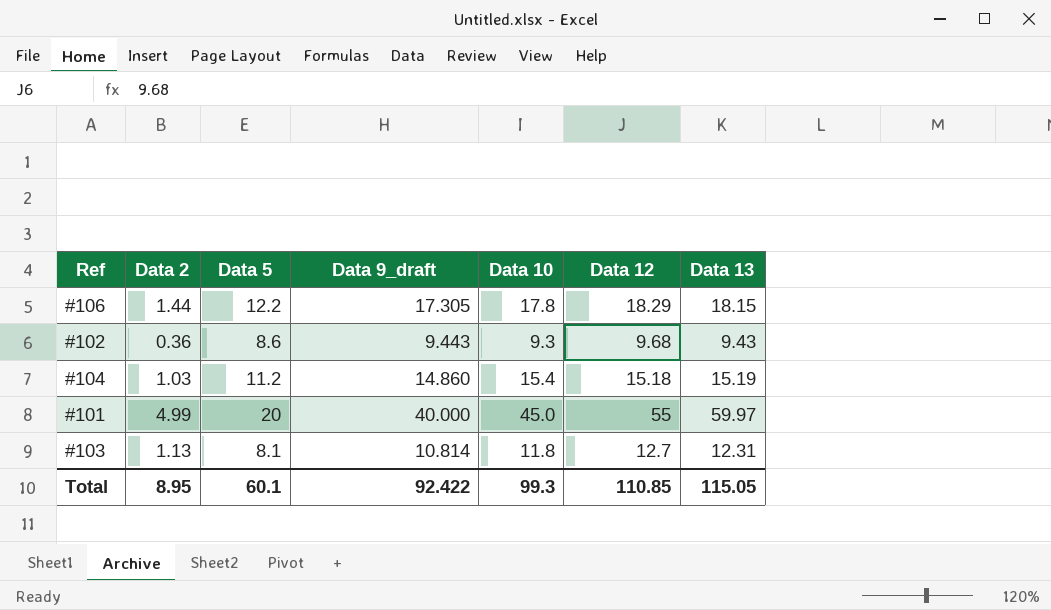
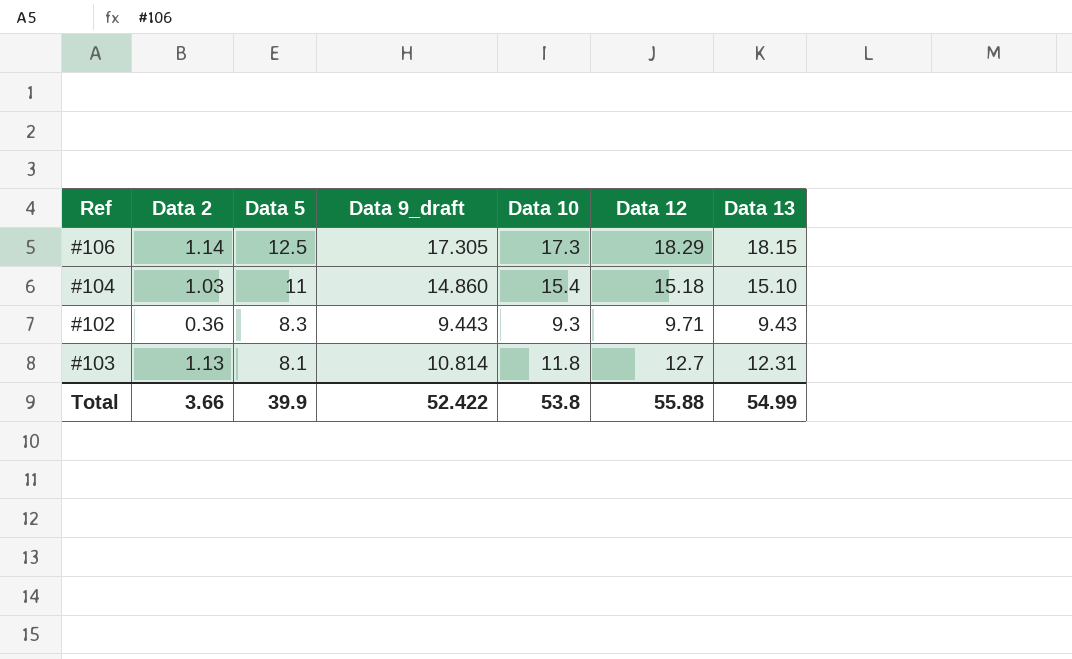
row order: none -> Data 5 descending
row #101: 4.99 | 20 | 40.000 | 45.0 | 55 | 59.97 -> none
#106 | Data 2: 1.44 -> 1.14
#106 | Data 5: 12.2 -> 12.5
#106 | Data 10: 17.8 -> 17.3
#104 | Data 5: 11.2 -> 11
#104 | Data 13: 15.19 -> 15.10
#102 | Data 5: 8.6 -> 8.3
#102 | Data 12: 9.68 -> 9.71
Total | Data 2: 8.95 -> 3.66
Total | Data 5: 60.1 -> 39.9
Total | Data 9_draft: 92.422 -> 52.422
Total | Data 10: 99.3 -> 53.8
Total | Data 12: 110.85 -> 55.88
Total | Data 13: 115.05 -> 54.99

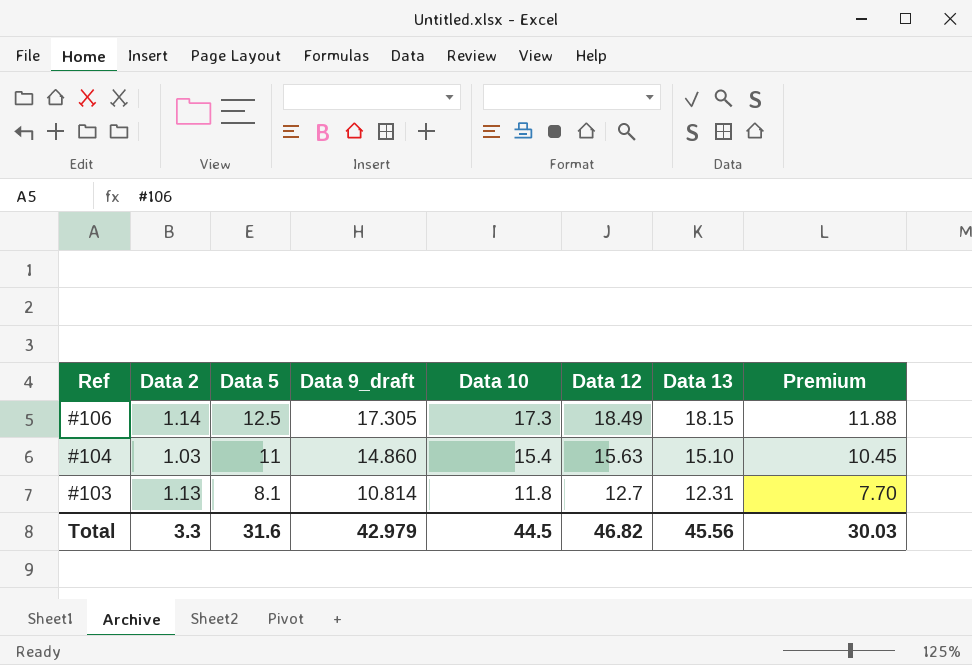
column Premium | formula: none -> [Data 5] * 0.95
row #102: 0.36 | 8.3 | 9.443 | 9.3 | 9.71 | 9.43 -> none
#106 | Data 12: 18.29 -> 18.49
#104 | Data 12: 15.18 -> 15.63
Total | Data 2: 3.66 -> 3.3
Total | Data 5: 39.9 -> 31.6
Total | Data 9_draft: 52.422 -> 42.979
Total | Data 10: 53.8 -> 44.5
Total | Data 12: 55.88 -> 46.82
Total | Data 13: 54.99 -> 45.56

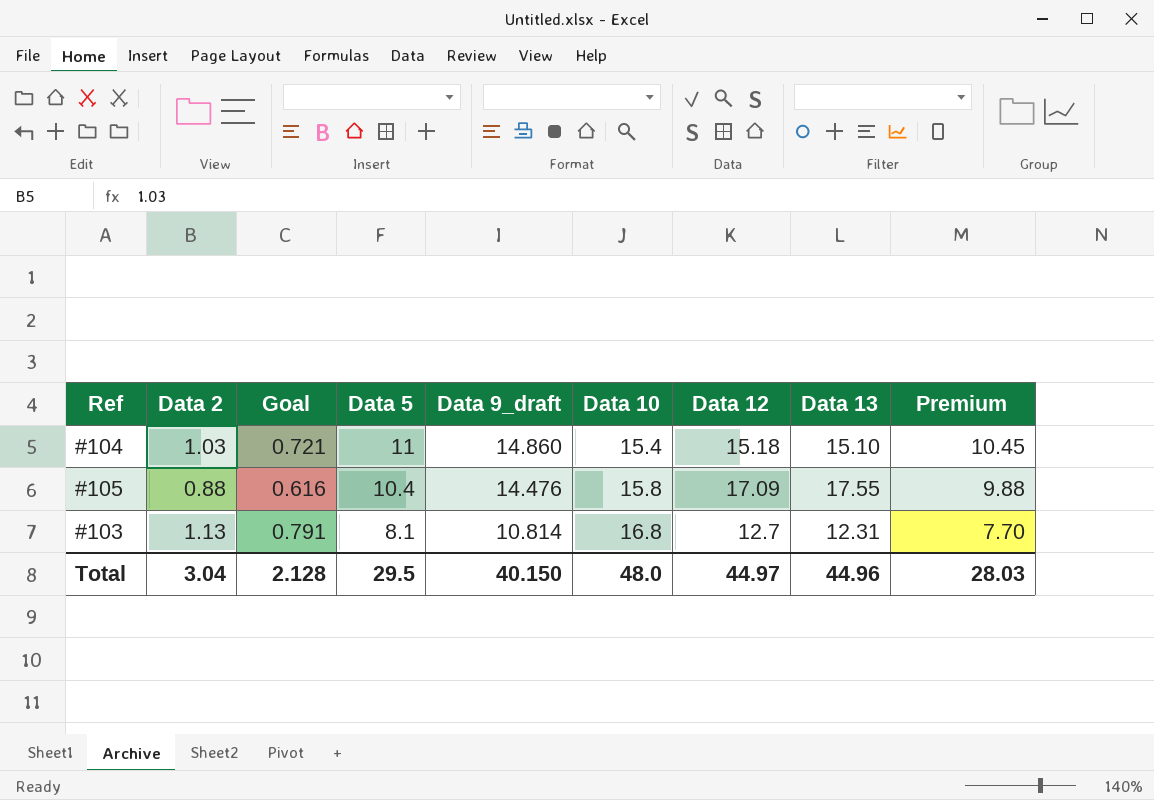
column Goal | formula: none -> [Data 2] * 0.7
row #106: 1.14 | 12.5 | 17.305 | 17.3 | 18.49 | 18.15 | 11.88 -> none
#104 | Data 12: 15.63 -> 15.18
row #105: none -> 0.88 | 0.616 | 10.4 | 14.476 | 15.8 | 17.09 | 17.55 | 9.88
#103 | Data 10: 11.8 -> 16.8
Total | Data 2: 3.3 -> 3.04
Total | Data 5: 31.6 -> 29.5
Total | Data 9_draft: 42.979 -> 40.150
Total | Data 10: 44.5 -> 48.0
Total | Data 12: 46.82 -> 44.97
Total | Data 13: 45.56 -> 44.96
Total | Premium: 30.03 -> 28.03

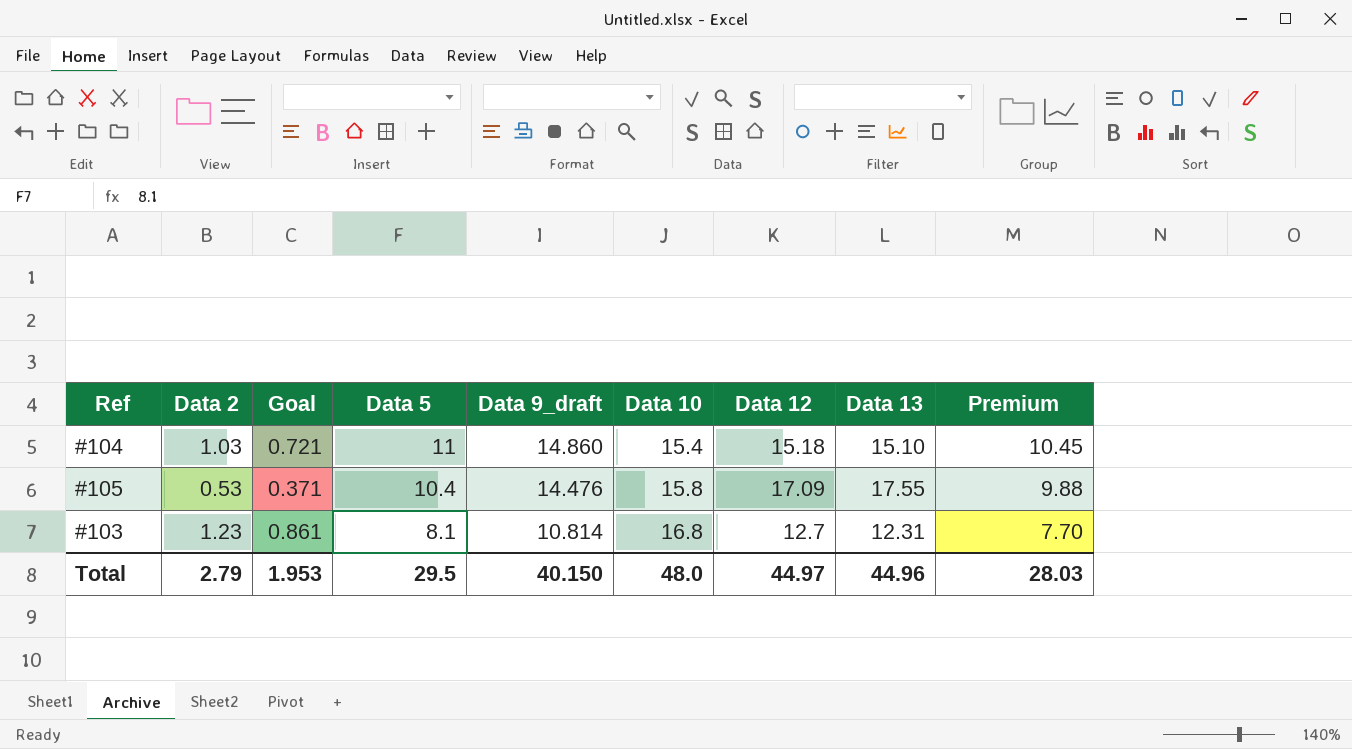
#105 | Data 2: 0.88 -> 0.53
#105 | Goal: 0.616 -> 0.371
#103 | Data 2: 1.13 -> 1.23
#103 | Goal: 0.791 -> 0.861
Total | Data 2: 3.04 -> 2.79
Total | Goal: 2.128 -> 1.953

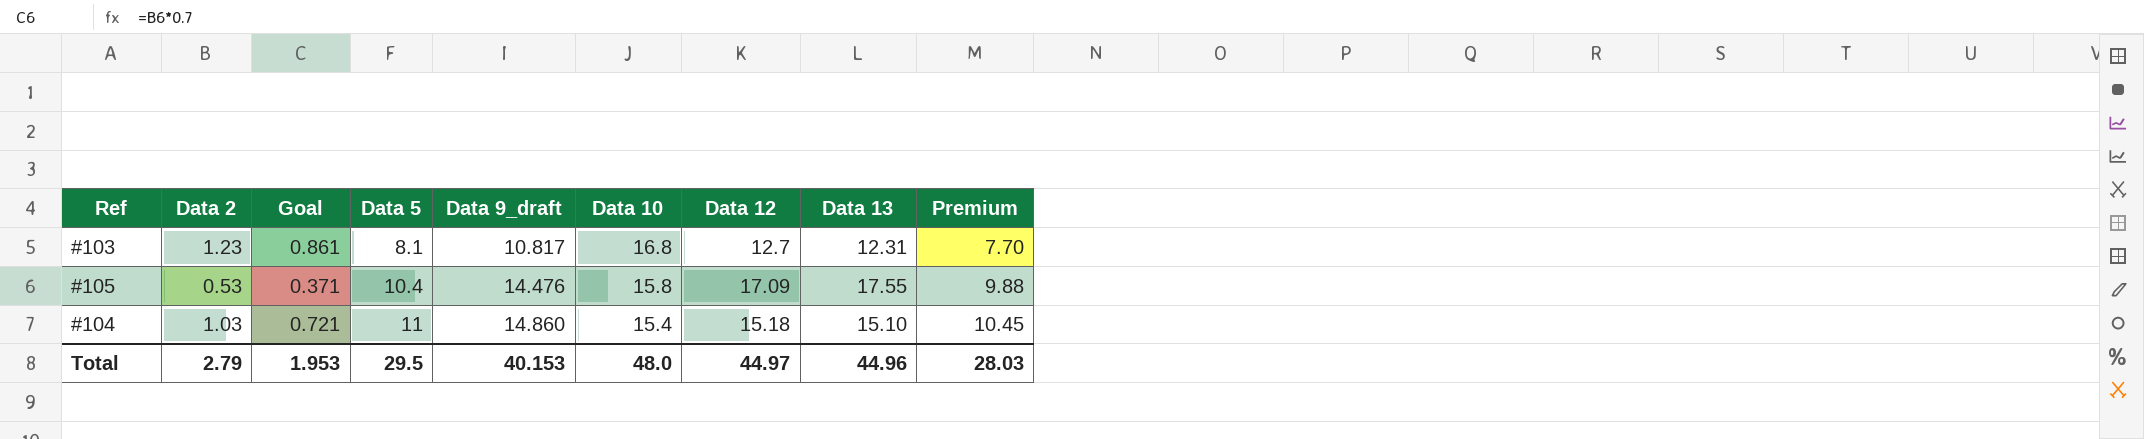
row order: Data 5 descending -> Data 5 ascending
#103 | Data 9_draft: 10.814 -> 10.817
Total | Data 9_draft: 40.150 -> 40.153

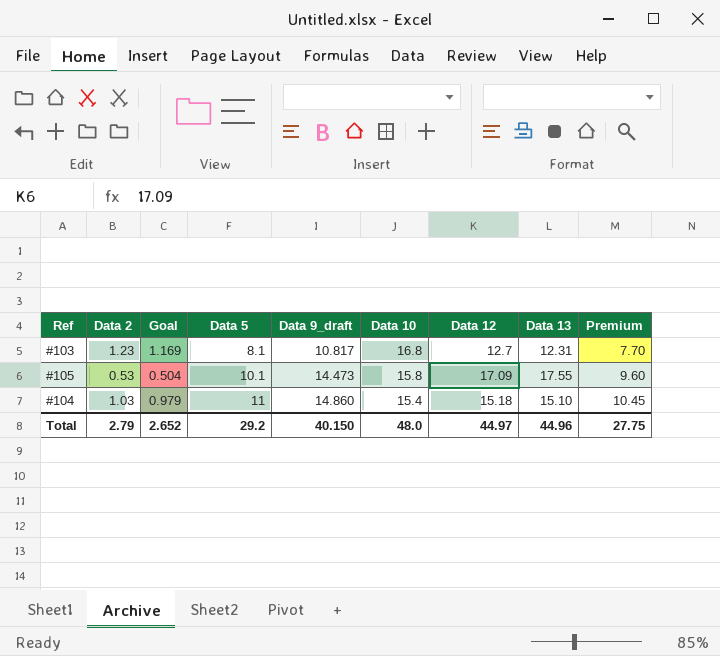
column Goal | formula: [Data 2] * 0.7 -> [Data 2] * 0.95
#105 | Data 5: 10.4 -> 10.1
#105 | Data 9_draft: 14.476 -> 14.473
#105 | Premium: 9.88 -> 9.60
Total | Goal: 1.953 -> 2.652
Total | Data 5: 29.5 -> 29.2
Total | Data 9_draft: 40.153 -> 40.150
Total | Premium: 28.03 -> 27.75

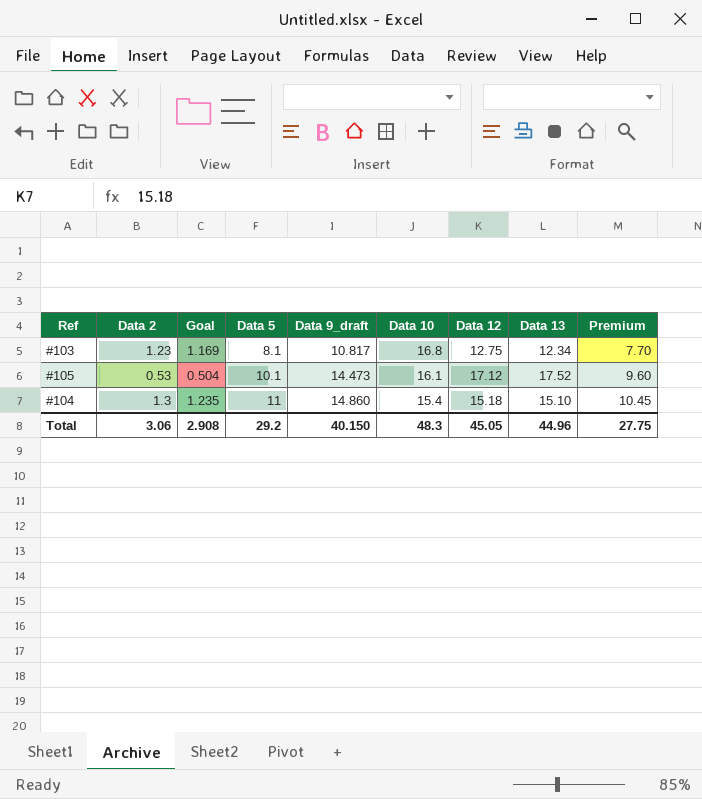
#103 | Data 12: 12.7 -> 12.75
#103 | Data 13: 12.31 -> 12.34
#105 | Data 10: 15.8 -> 16.1
#105 | Data 12: 17.09 -> 17.12
#105 | Data 13: 17.55 -> 17.52
#104 | Data 2: 1.03 -> 1.3
#104 | Goal: 0.979 -> 1.235
Total | Data 2: 2.79 -> 3.06
Total | Goal: 2.652 -> 2.908
Total | Data 10: 48.0 -> 48.3
Total | Data 12: 44.97 -> 45.05

